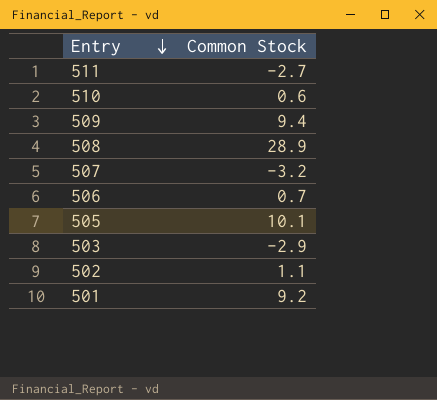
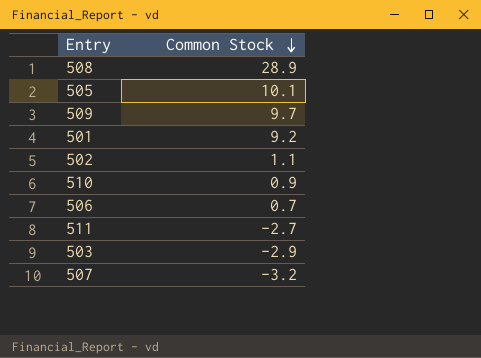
row order: Entry descending -> Common Stock descending
509 | Common Stock: 9.4 -> 9.7
510 | Common Stock: 0.6 -> 0.9

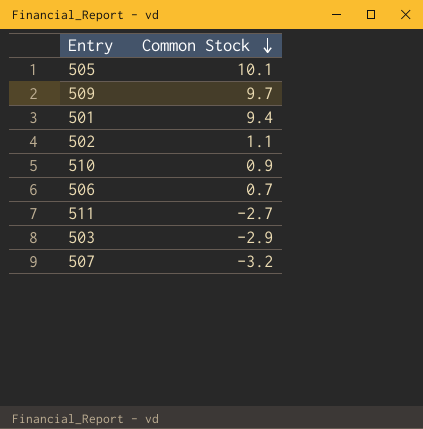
row 508: 28.9 -> none
501 | Common Stock: 9.2 -> 9.4

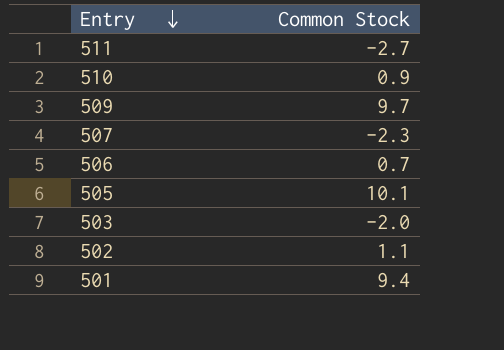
row order: Common Stock descending -> Entry descending
507 | Common Stock: -3.2 -> -2.3
503 | Common Stock: -2.9 -> -2.0

